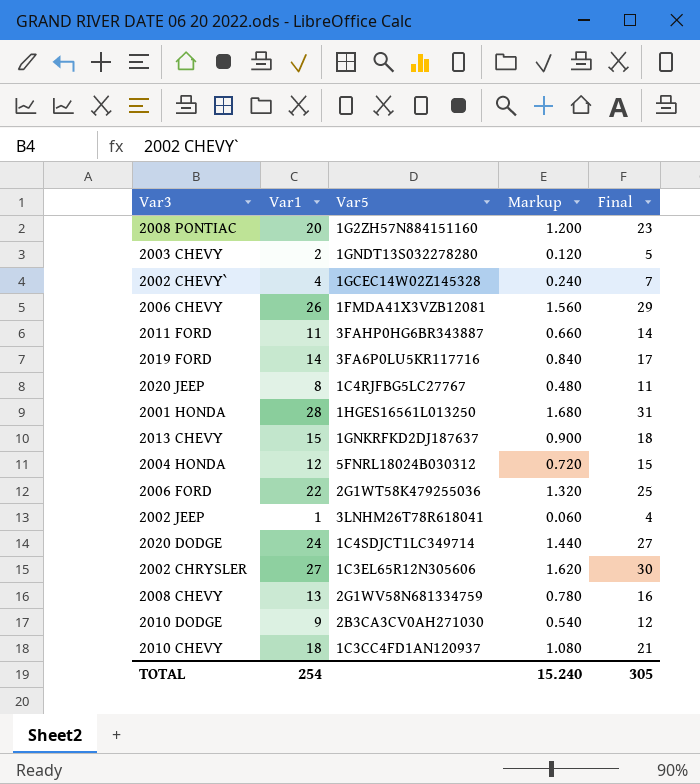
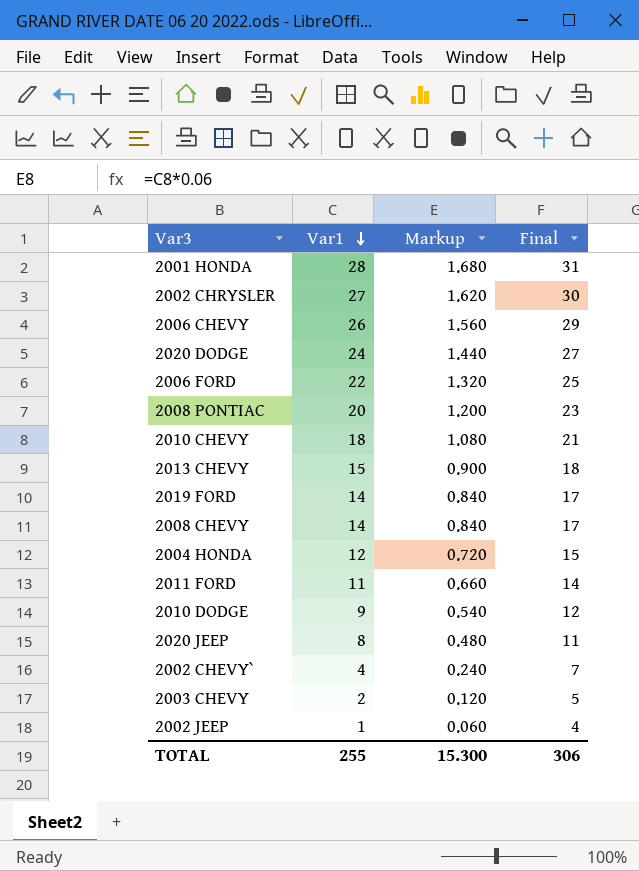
row order: none -> Var1 descending
column Var5 | position: 3 -> none
2008 CHEVY | Var1: 13 -> 14
2008 CHEVY | Markup: 0.780 -> 0.840
2008 CHEVY | Final: 16 -> 17
TOTAL | Var1: 254 -> 255
TOTAL | Markup: 15.240 -> 15.300
TOTAL | Final: 305 -> 306

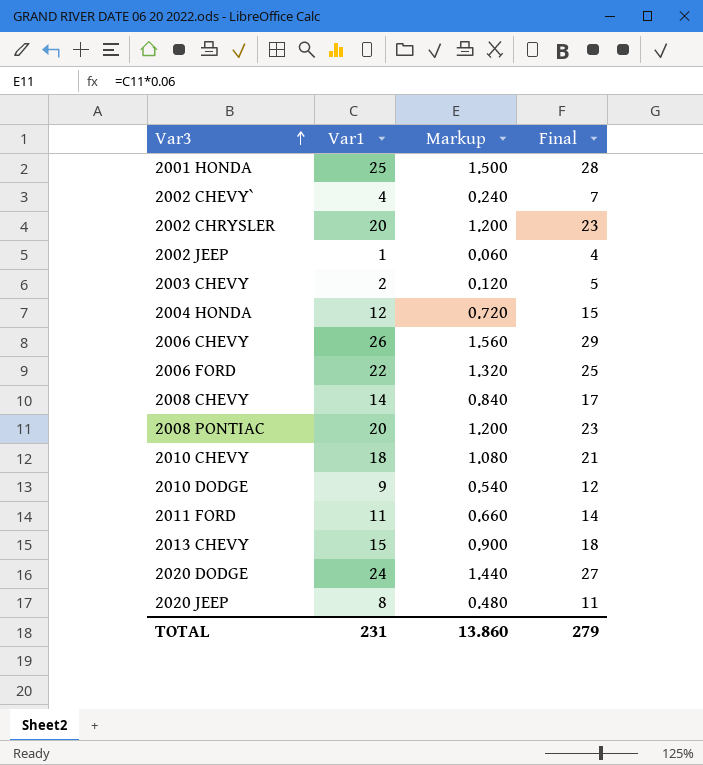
row order: Var1 descending -> Var3 ascending
row 2019 FORD: 14 | 0.840 | 17 -> none
2001 HONDA | Var1: 28 -> 25
2001 HONDA | Markup: 1.680 -> 1.500
2001 HONDA | Final: 31 -> 28
2002 CHRYSLER | Var1: 27 -> 20
2002 CHRYSLER | Markup: 1.620 -> 1.200
2002 CHRYSLER | Final: 30 -> 23
TOTAL | Var1: 255 -> 231
TOTAL | Markup: 15.300 -> 13.860
TOTAL | Final: 306 -> 279

